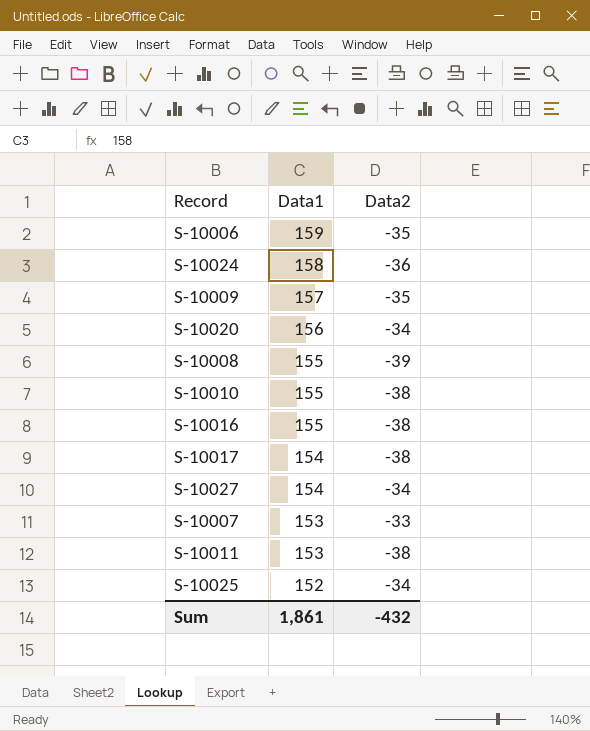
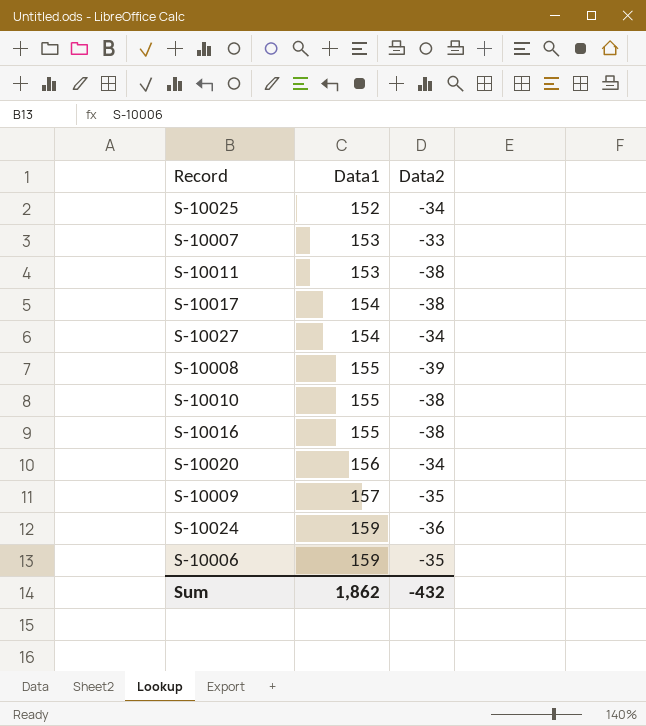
row order: Data1 descending -> Data1 ascending
S-10024 | Data1: 158 -> 159
Sum | Data1: 1,861 -> 1,862

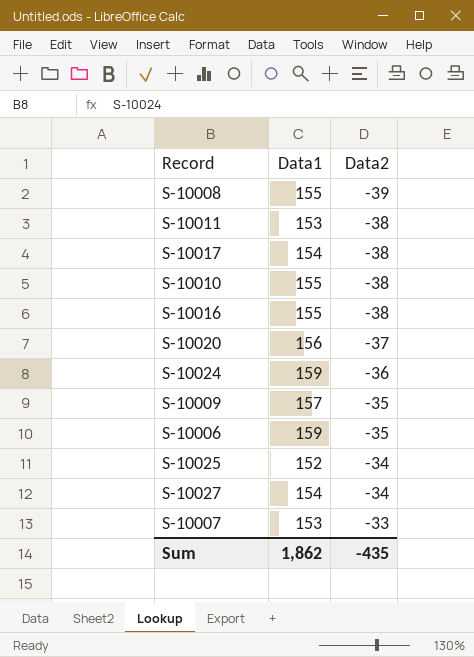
row order: Data1 ascending -> Data2 ascending
S-10020 | Data2: -34 -> -37
Sum | Data2: -432 -> -435

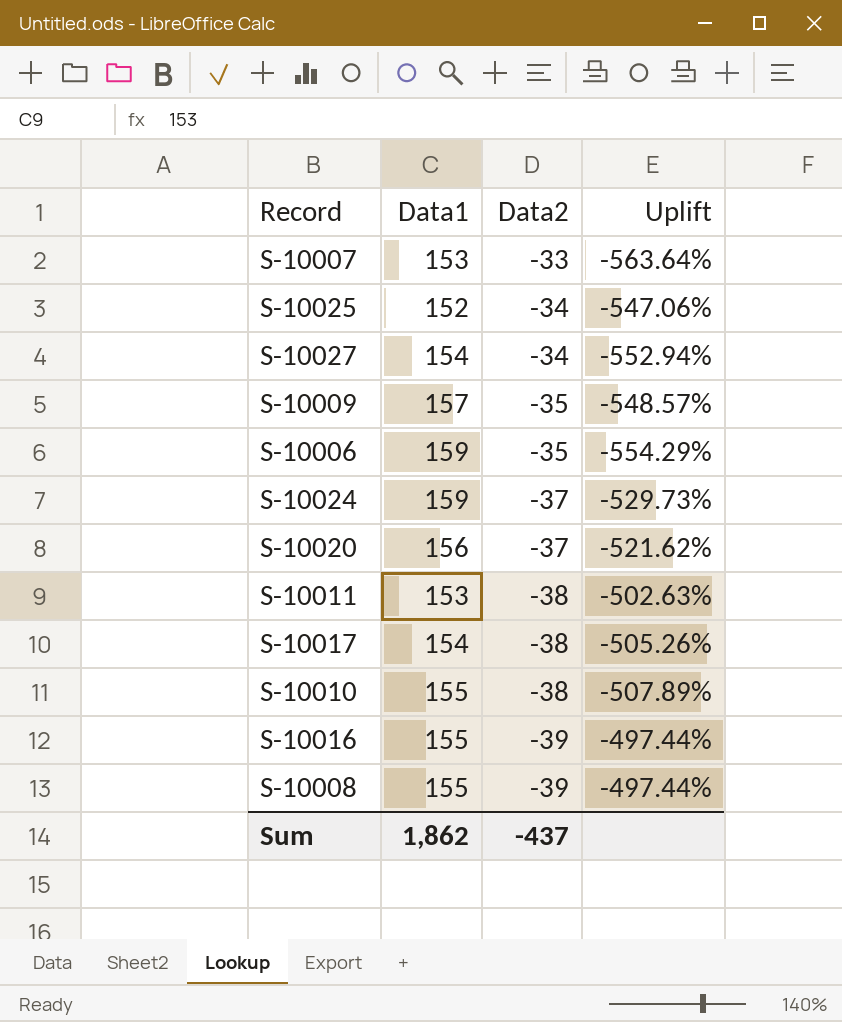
row order: Data2 ascending -> Data2 descending
column Uplift | formula: none -> ([Data1] - [Data2]) / [Data2]
S-10024 | Data2: -36 -> -37
S-10016 | Data2: -38 -> -39
Sum | Data2: -435 -> -437

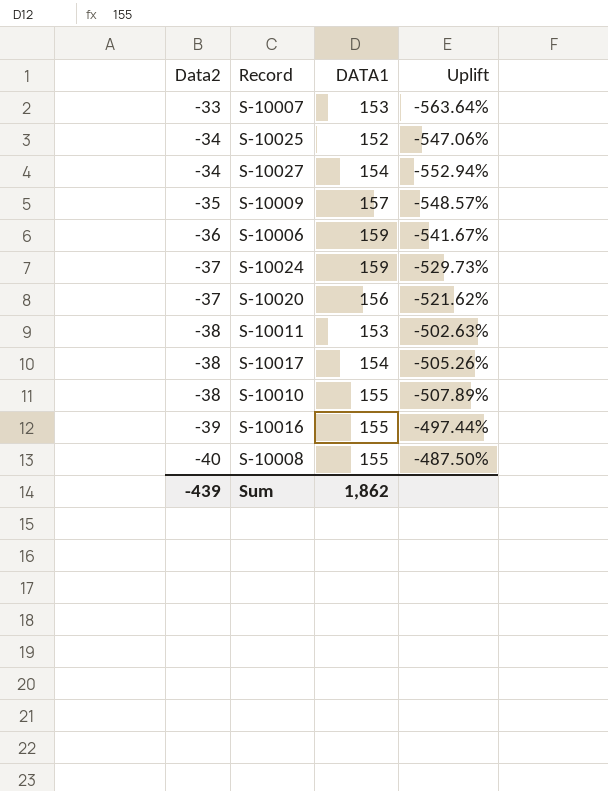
column Data2 | position: 3 -> 1
column name: Data1 -> DATA1
S-10006 | Data2: -35 -> -36
S-10006 | Uplift: -554.29% -> -541.67%
S-10008 | Data2: -39 -> -40
S-10008 | Uplift: -497.44% -> -487.50%
Sum | Data2: -437 -> -439

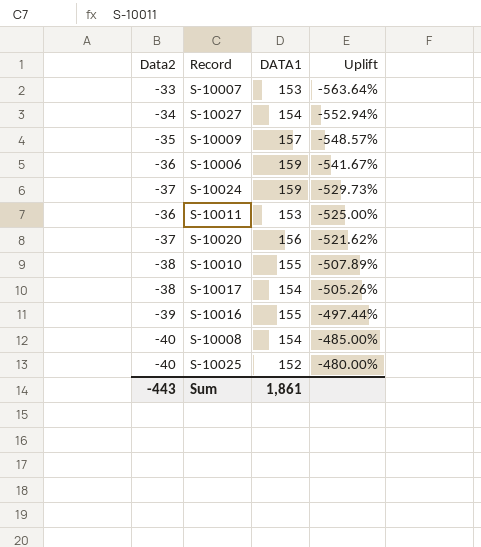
row order: Data2 descending -> Uplift ascending
S-10011 | Data2: -38 -> -36
S-10011 | Uplift: -502.63% -> -525.00%
S-10008 | DATA1: 155 -> 154
S-10008 | Uplift: -487.50% -> -485.00%
S-10025 | Data2: -34 -> -40
S-10025 | Uplift: -547.06% -> -480.00%
Sum | Data2: -439 -> -443
Sum | DATA1: 1,862 -> 1,861

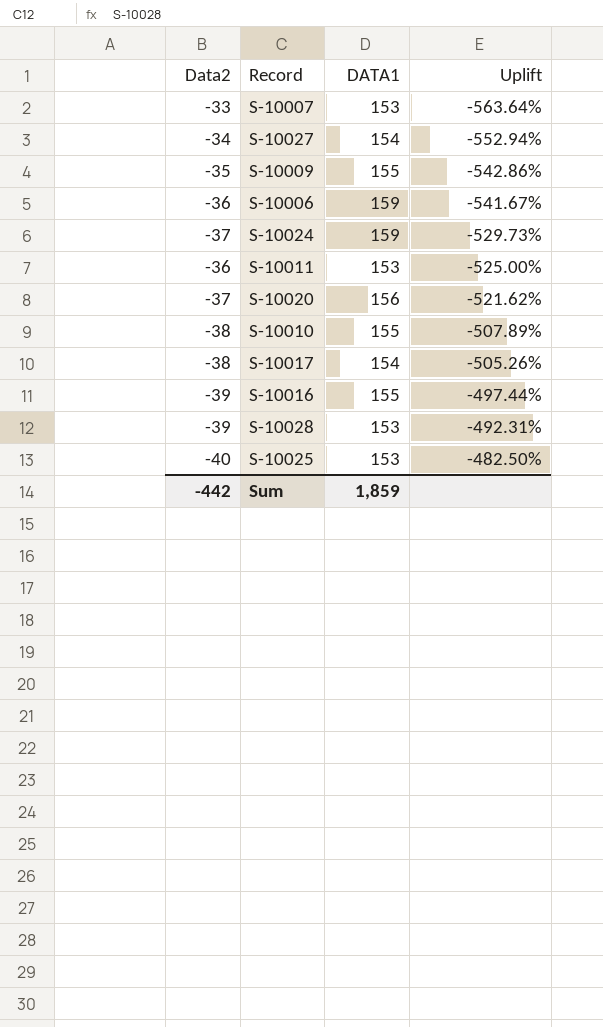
row S-10008: -40 | 154 | -485.00% -> none
S-10009 | DATA1: 157 -> 155
S-10009 | Uplift: -548.57% -> -542.86%
row S-10028: none -> -39 | 153 | -492.31%
S-10025 | DATA1: 152 -> 153
S-10025 | Uplift: -480.00% -> -482.50%
Sum | Data2: -443 -> -442
Sum | DATA1: 1,861 -> 1,859

